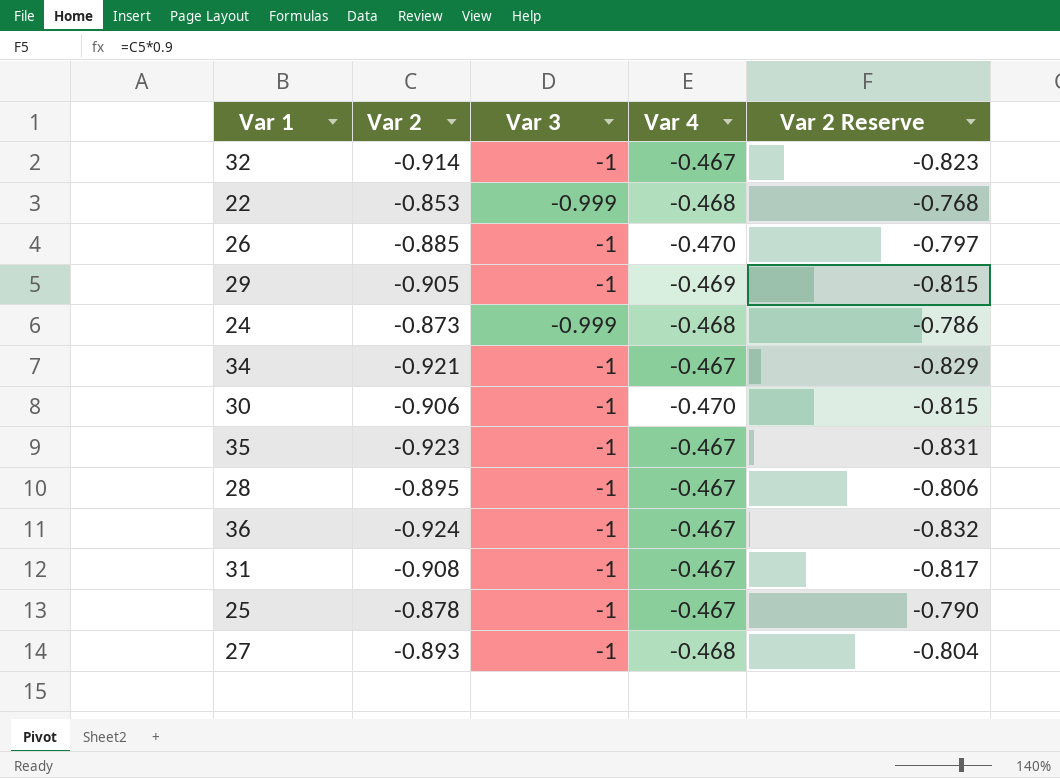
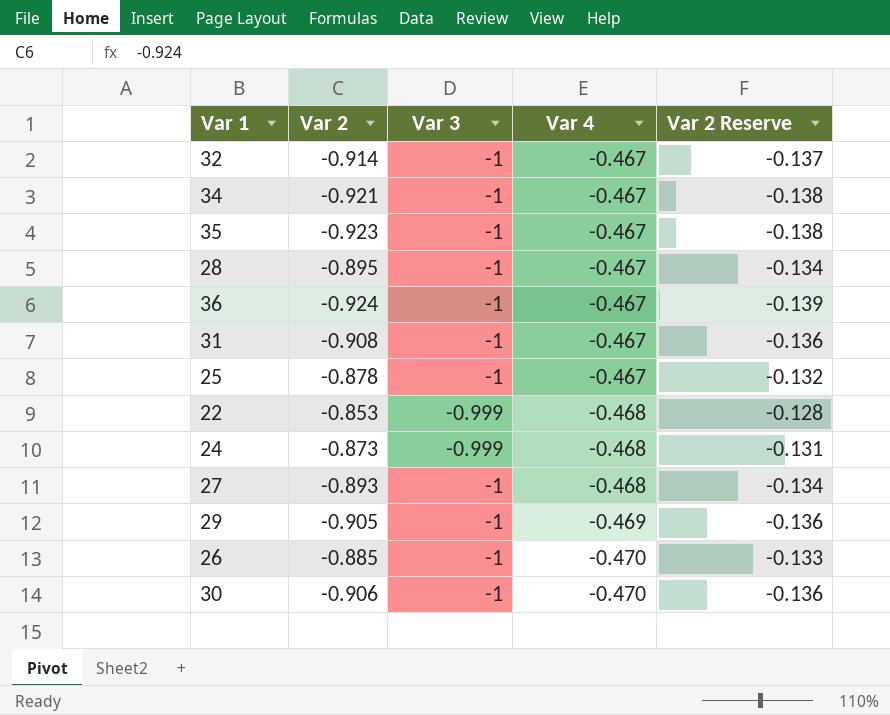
row order: none -> Var 4 descending
column Var 2 Reserve | formula: [Var 2] * 0.9 -> [Var 2] * 0.15

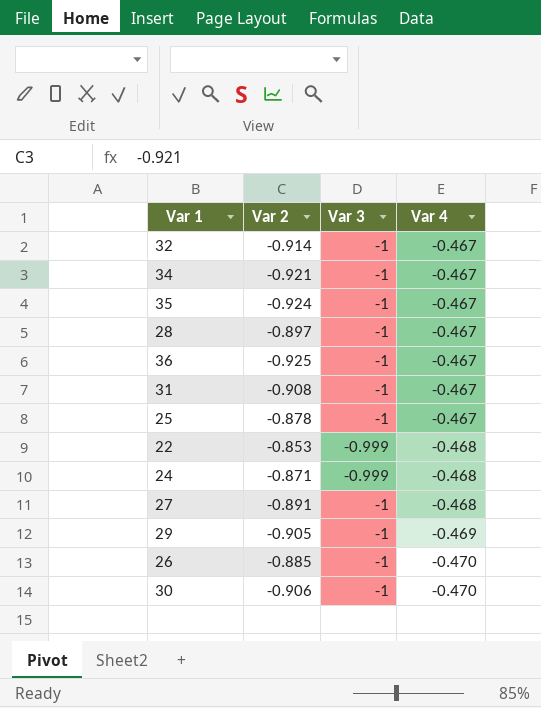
column Var 2 Reserve | formula: [Var 2] * 0.15 -> none
35 | Var 2: -0.923 -> -0.924
28 | Var 2: -0.895 -> -0.897
36 | Var 2: -0.924 -> -0.925
24 | Var 2: -0.873 -> -0.871
27 | Var 2: -0.893 -> -0.891

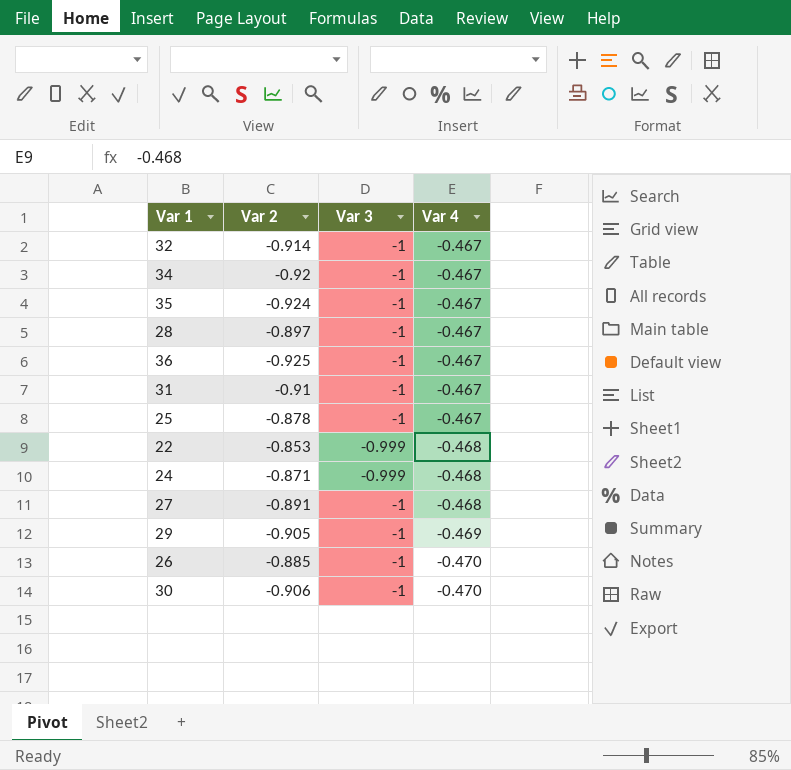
34 | Var 2: -0.921 -> -0.92
31 | Var 2: -0.908 -> -0.91

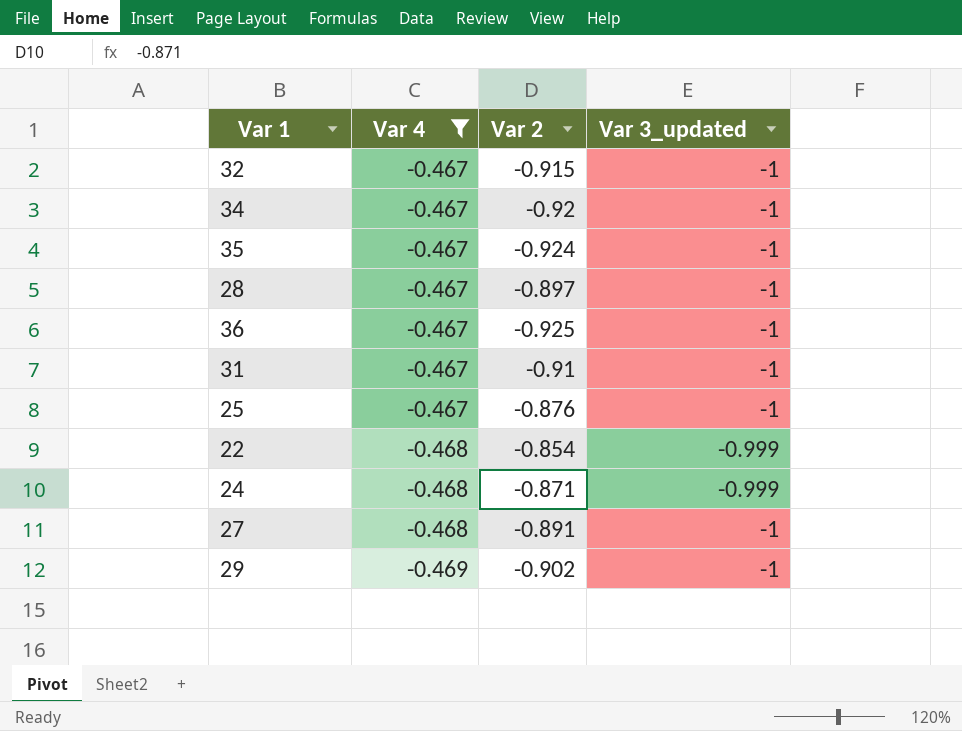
filter: none -> Var 4 != -0.470
column Var 4 | position: 4 -> 2
column name: Var 3 -> Var 3_updated
32 | Var 2: -0.914 -> -0.915
25 | Var 2: -0.878 -> -0.876
22 | Var 2: -0.853 -> -0.854
29 | Var 2: -0.905 -> -0.902

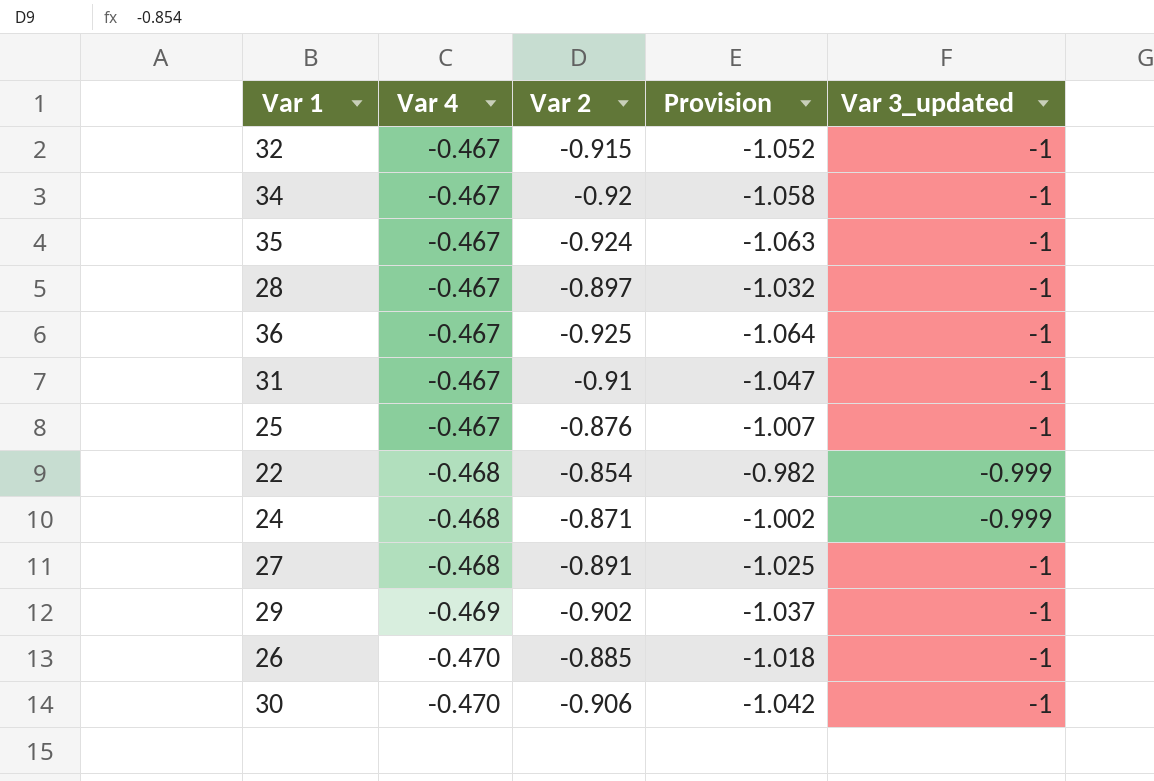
filter: Var 4 != -0.470 -> none
column Provision | formula: none -> [Var 2] * 1.15

